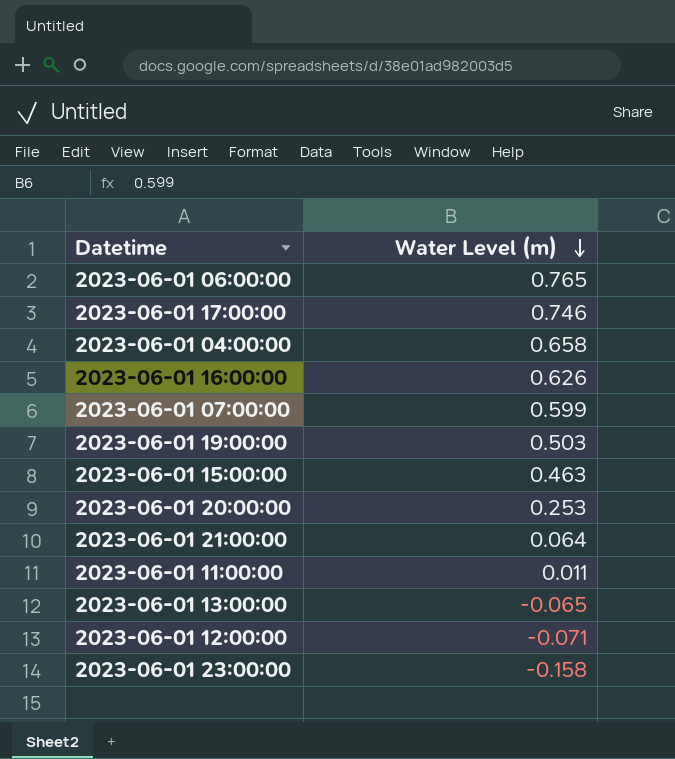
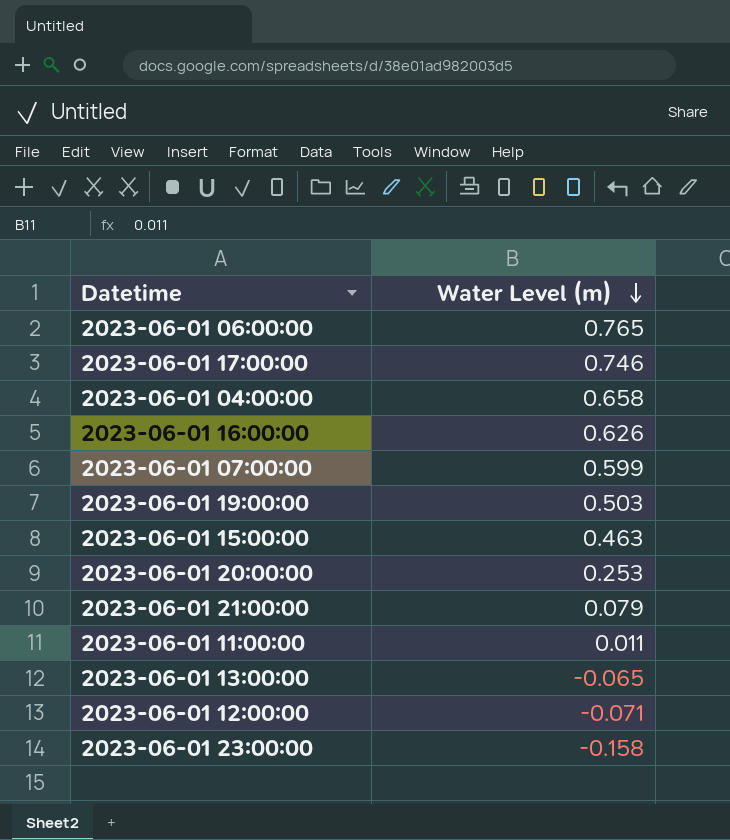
2023-06-01 21:00:00 | Water Level (m): 0.064 -> 0.079

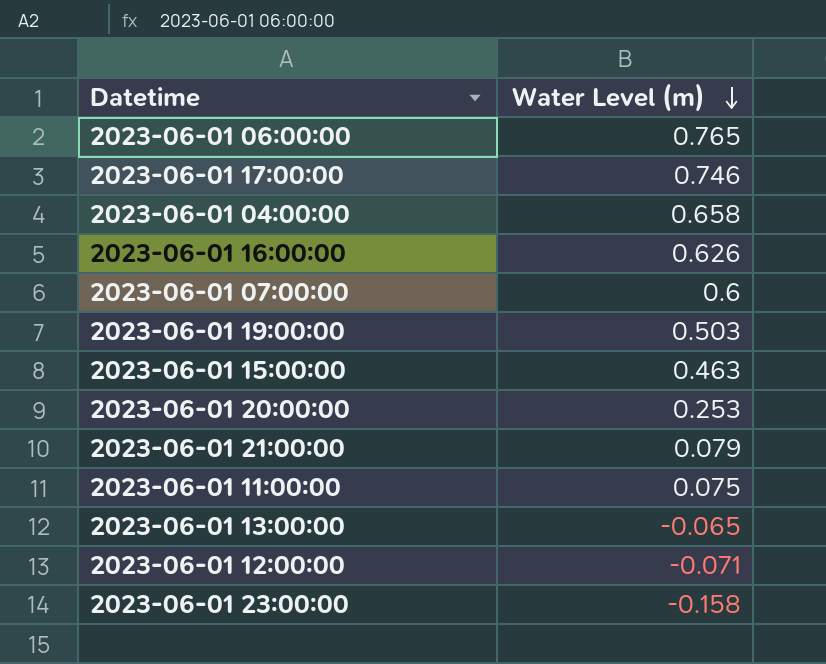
2023-06-01 07:00:00 | Water Level (m): 0.599 -> 0.6
2023-06-01 11:00:00 | Water Level (m): 0.011 -> 0.075

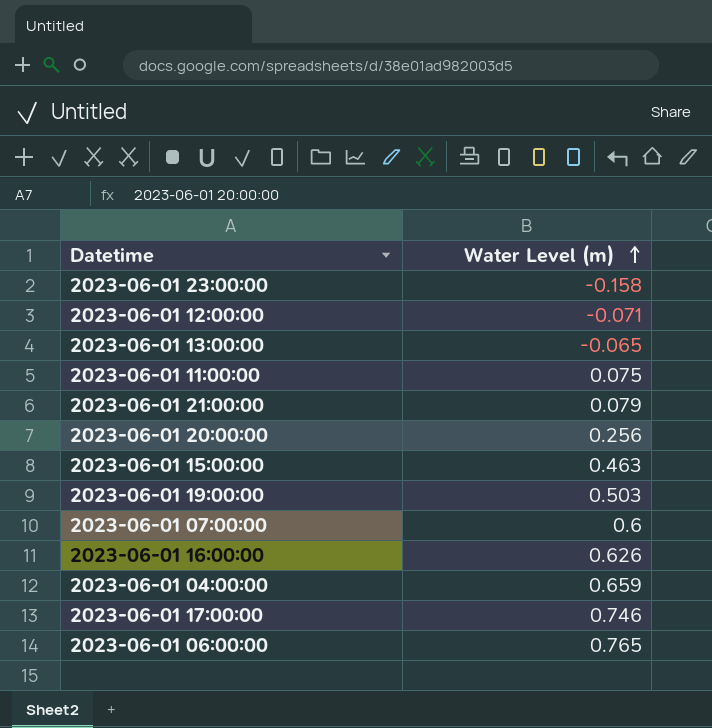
row order: Water Level (m) descending -> Water Level (m) ascending
2023-06-01 20:00:00 | Water Level (m): 0.253 -> 0.256
2023-06-01 04:00:00 | Water Level (m): 0.658 -> 0.659

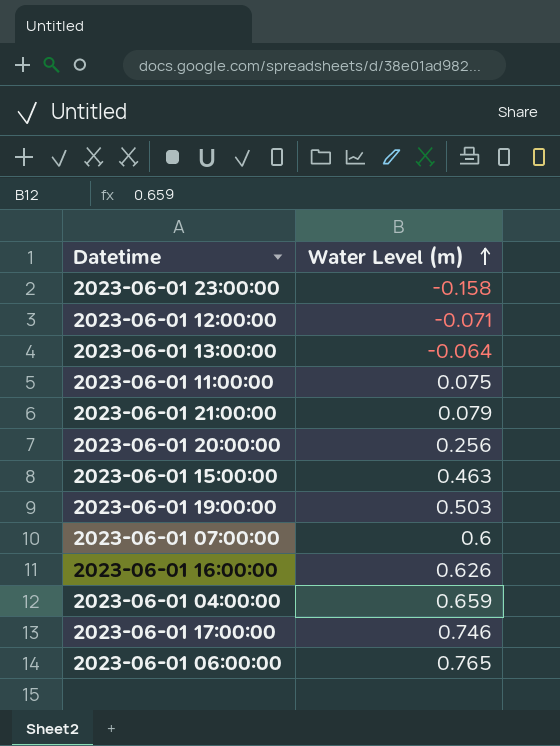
2023-06-01 13:00:00 | Water Level (m): -0.065 -> -0.064

